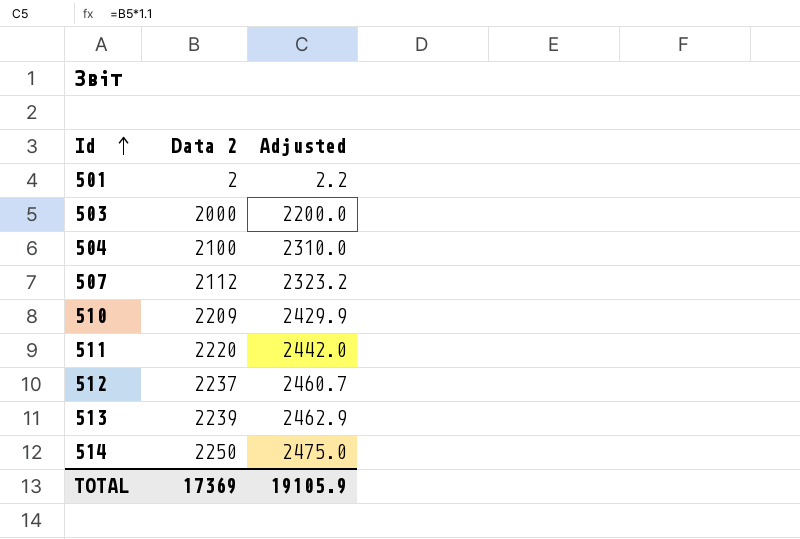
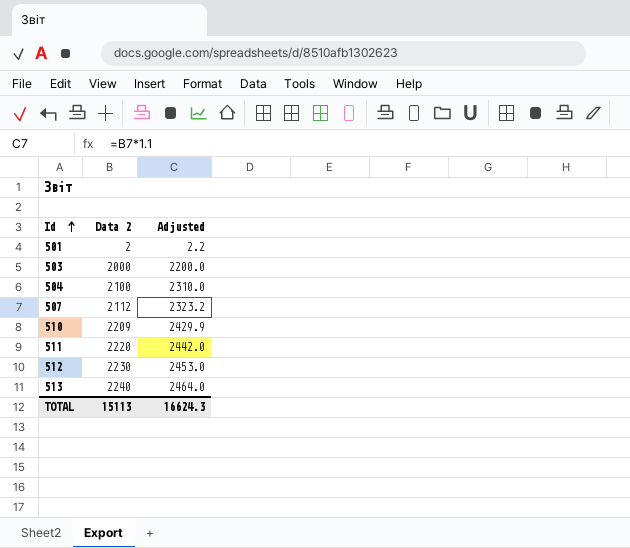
row 514: 2250 | 2475.0 -> none
512 | Data 2: 2237 -> 2230
512 | Adjusted: 2460.7 -> 2453.0
513 | Data 2: 2239 -> 2240
513 | Adjusted: 2462.9 -> 2464.0
TOTAL | Data 2: 17369 -> 15113
TOTAL | Adjusted: 19105.9 -> 16624.3

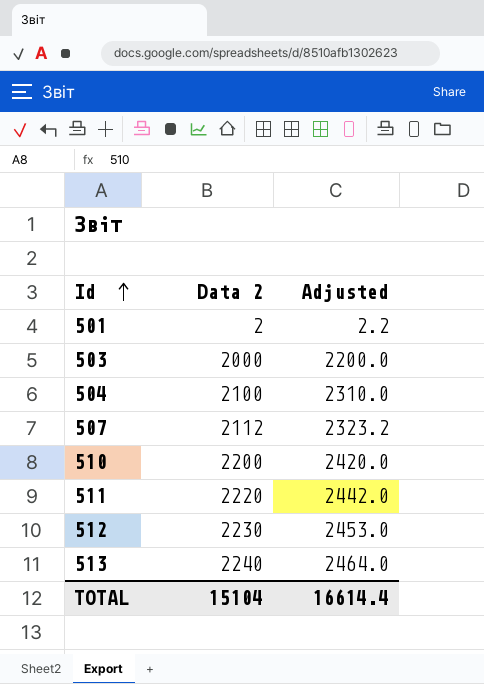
510 | Data 2: 2209 -> 2200
510 | Adjusted: 2429.9 -> 2420.0
TOTAL | Data 2: 15113 -> 15104
TOTAL | Adjusted: 16624.3 -> 16614.4

